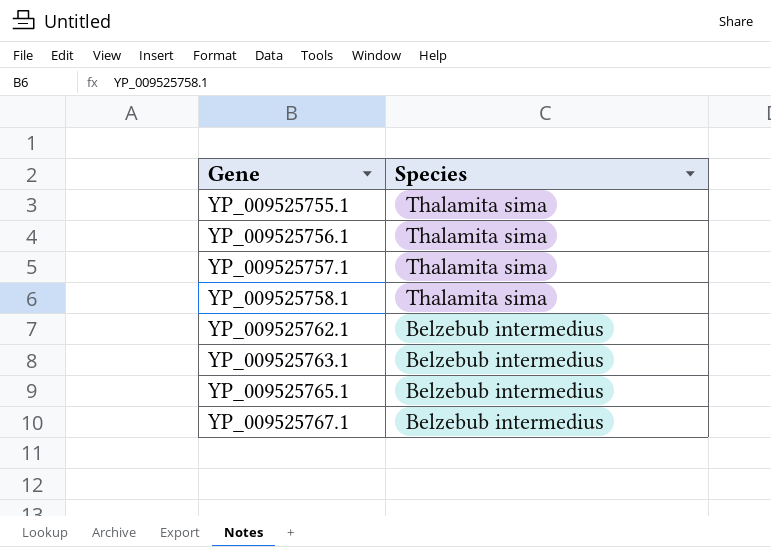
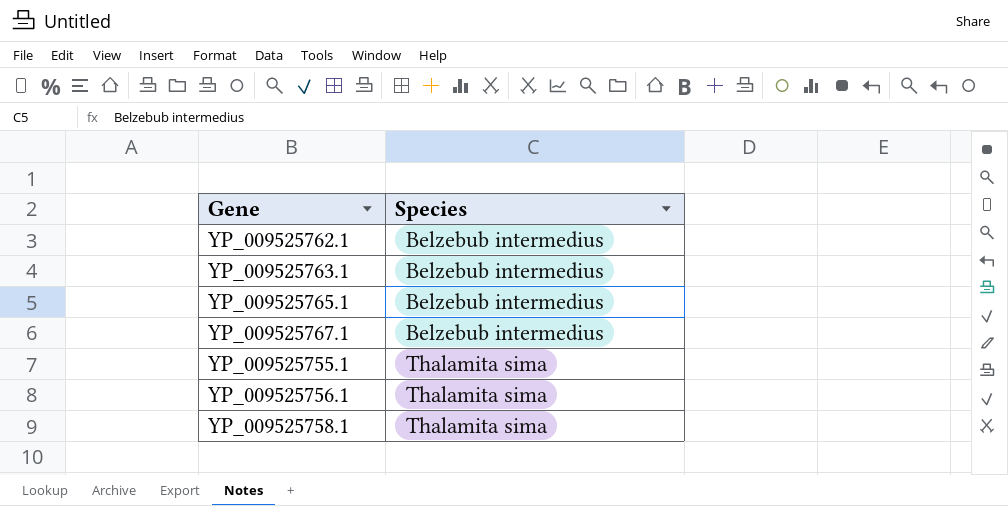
row order: Gene ascending -> Species ascending
row YP_009525757.1: Thalamita sima -> none

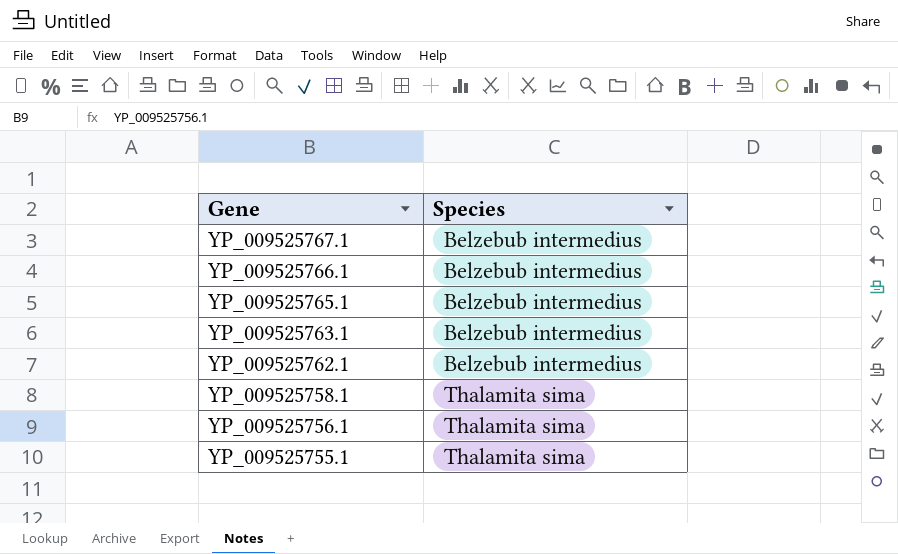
row order: Species ascending -> Gene descending
row YP_009525766.1: none -> Belzebub intermedius

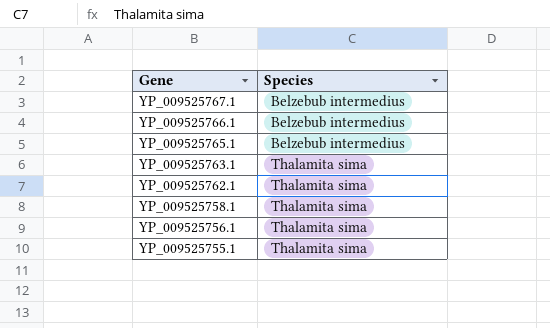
YP_009525763.1 | Species: Belzebub intermedius -> Thalamita sima
YP_009525762.1 | Species: Belzebub intermedius -> Thalamita sima

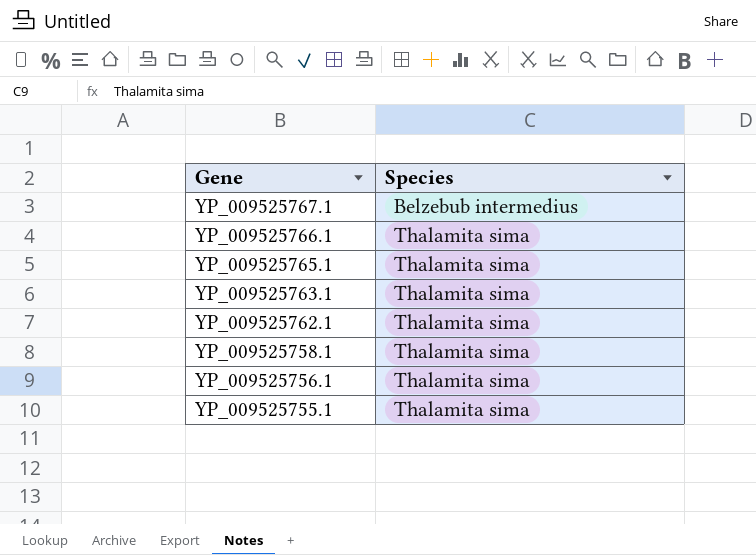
YP_009525766.1 | Species: Belzebub intermedius -> Thalamita sima
YP_009525765.1 | Species: Belzebub intermedius -> Thalamita sima

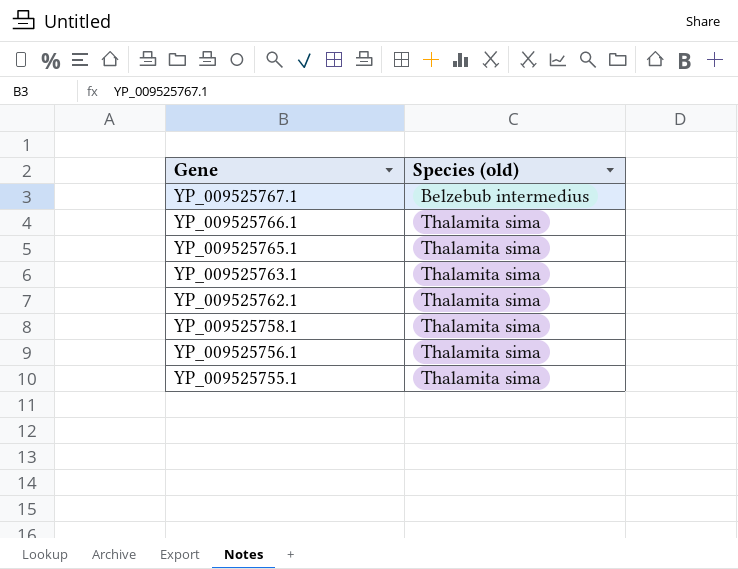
column name: Species -> Species (old)

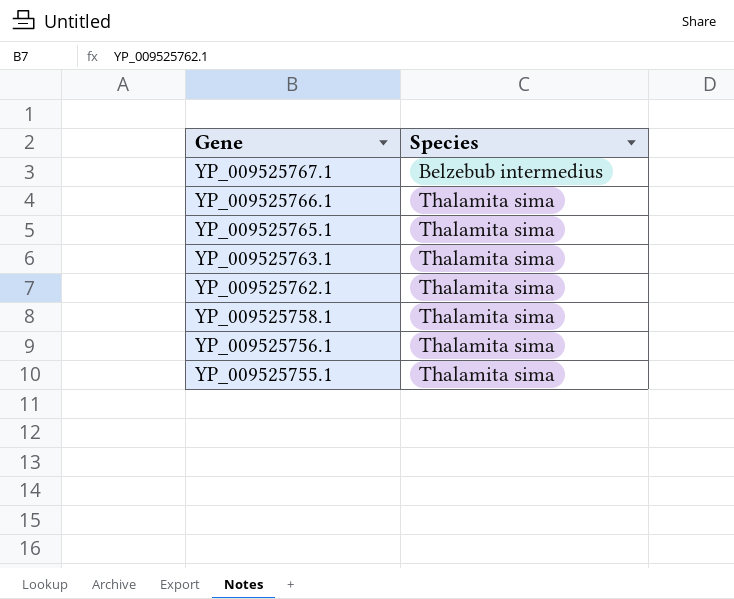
column name: Species (old) -> Species

